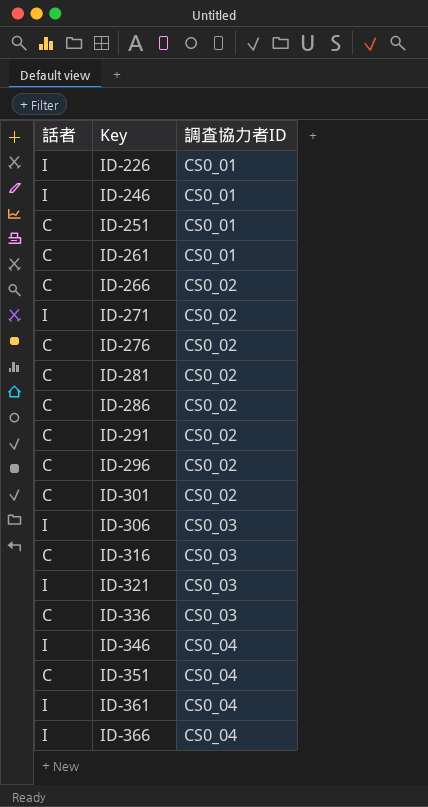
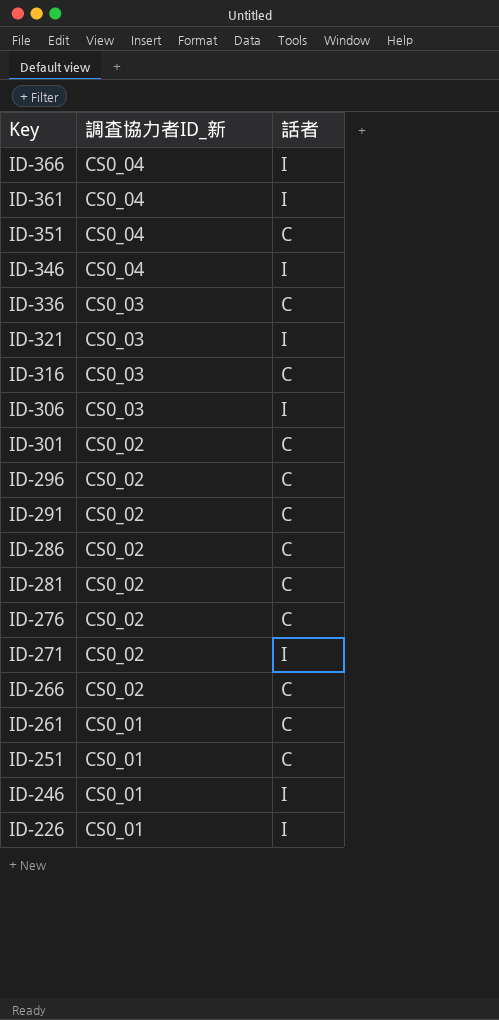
row order: Key ascending -> Key descending
column name: 調査協力者ID -> 調査協力者ID_新
column 話者 | position: 1 -> 3

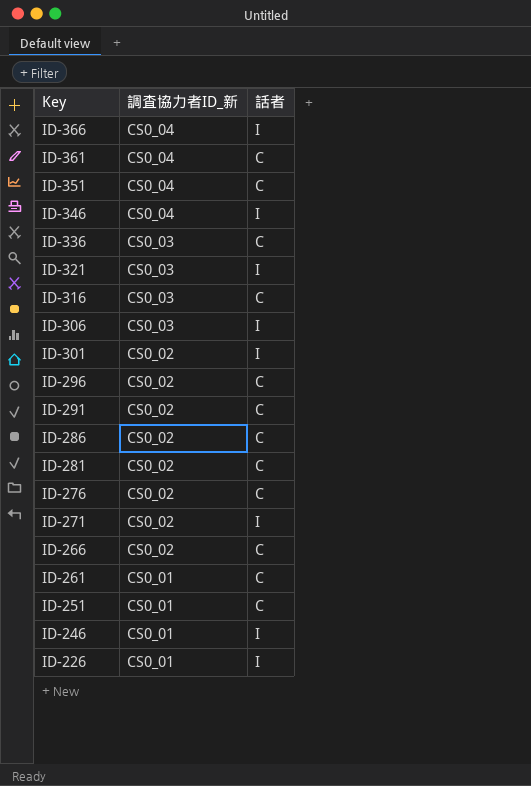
ID-361 | 話者: I -> C
ID-301 | 話者: C -> I

